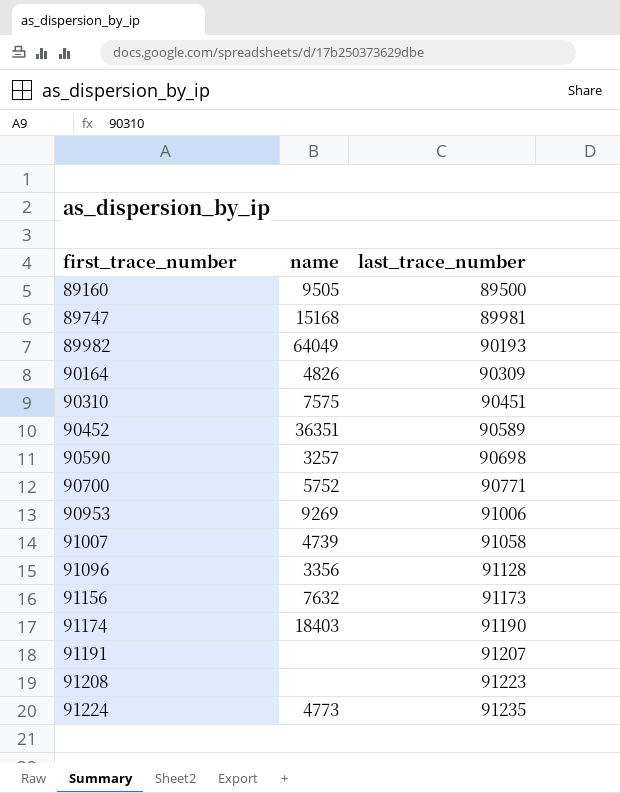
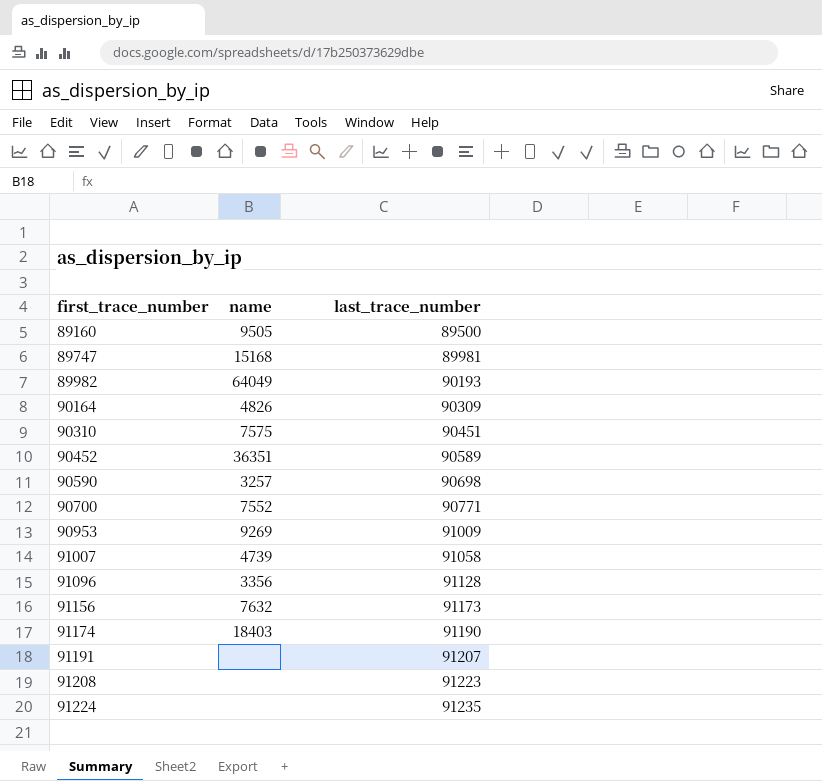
90700 | name: 5752 -> 7552
90953 | last_trace_number: 91006 -> 91009
91224 | name: 4773 -> none

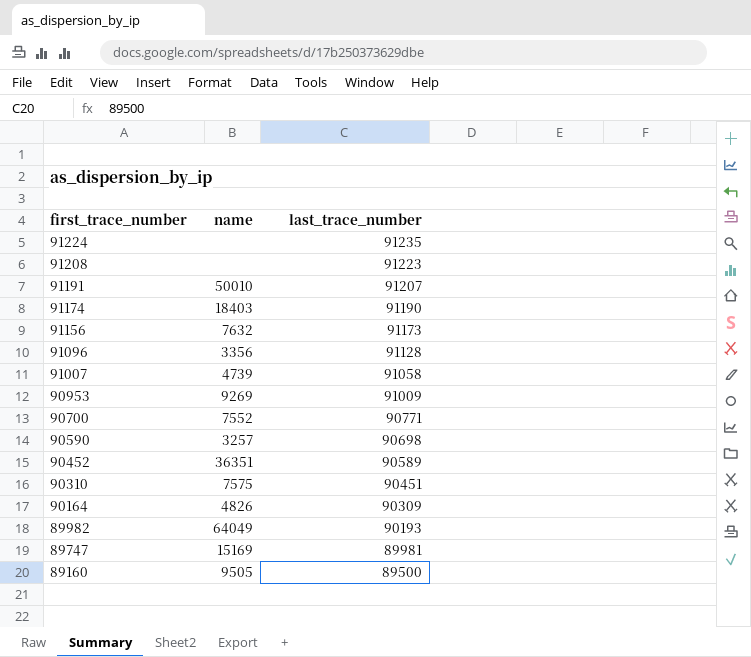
row order: first_trace_number ascending -> first_trace_number descending
91191 | name: none -> 50010
89747 | name: 15168 -> 15169

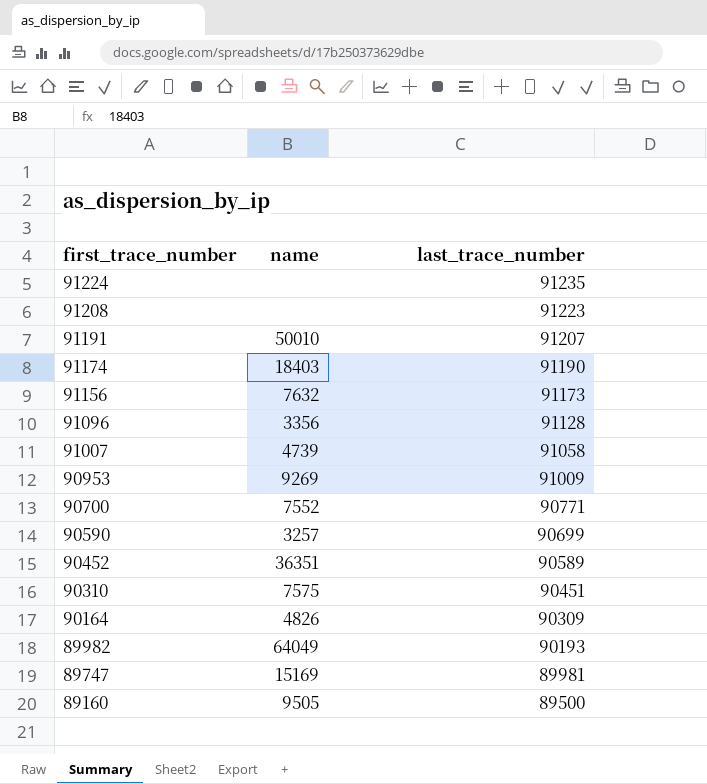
90590 | last_trace_number: 90698 -> 90699

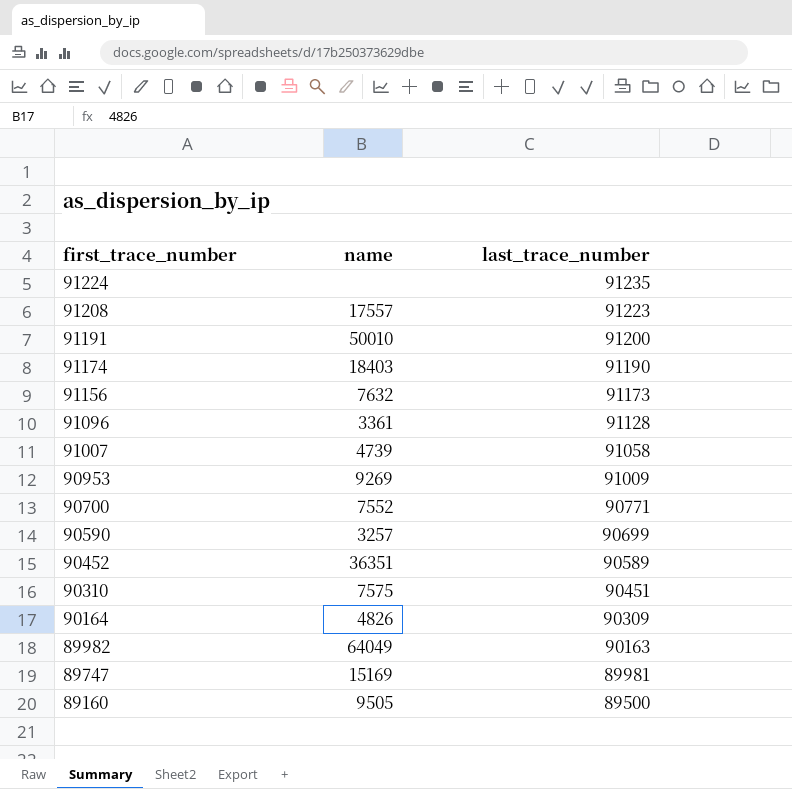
91208 | name: none -> 17557
91191 | last_trace_number: 91207 -> 91200
91096 | name: 3356 -> 3361
89982 | last_trace_number: 90193 -> 90163

